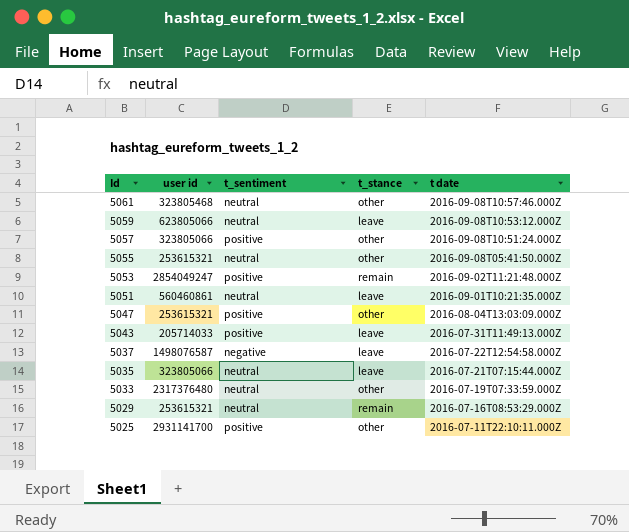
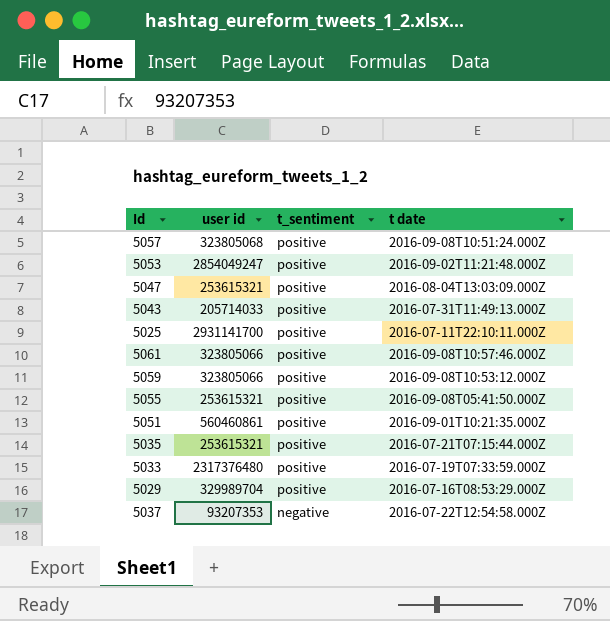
row order: Id descending -> t_sentiment descending
column t_stance | position: 4 -> none
5057 | user id: 323805066 -> 323805068
5061 | user id: 323805468 -> 323805066
5061 | t_sentiment: neutral -> positive
5059 | user id: 623805066 -> 323805066
5059 | t_sentiment: neutral -> positive
5055 | t_sentiment: neutral -> positive
5051 | t_sentiment: neutral -> positive
5035 | user id: 323805066 -> 253615321
5035 | t_sentiment: neutral -> positive
5033 | t_sentiment: neutral -> positive
5029 | user id: 253615321 -> 329989704
5029 | t_sentiment: neutral -> positive
5037 | user id: 1498076587 -> 93207353

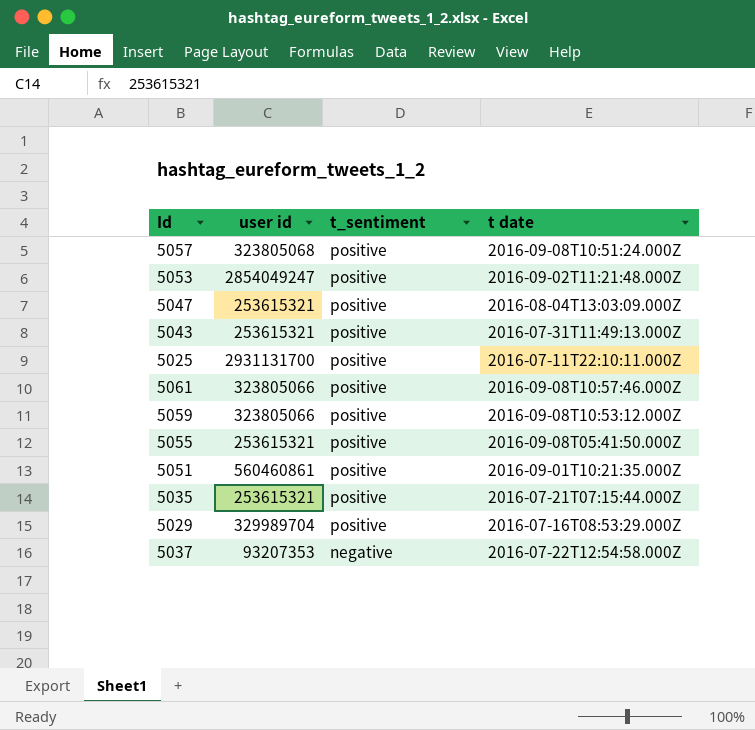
row 5033: 2317376480 | positive | 2016-07-19T07:33:59.000Z -> none
5043 | user id: 205714033 -> 253615321
5025 | user id: 2931141700 -> 2931131700

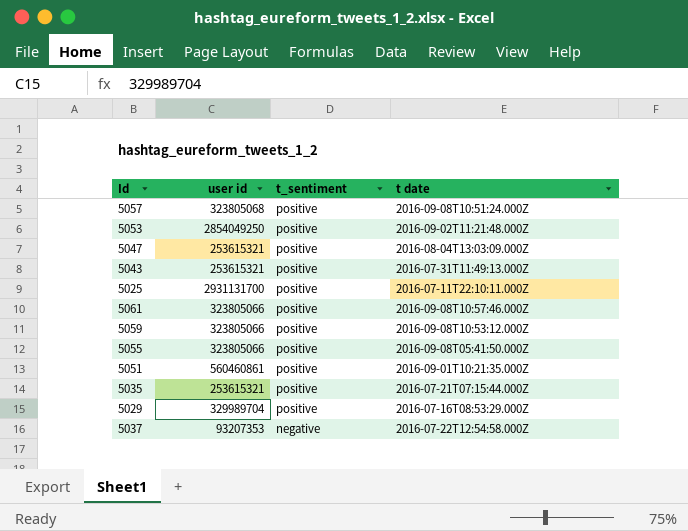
5053 | user id: 2854049247 -> 2854049250
5055 | user id: 253615321 -> 323805066

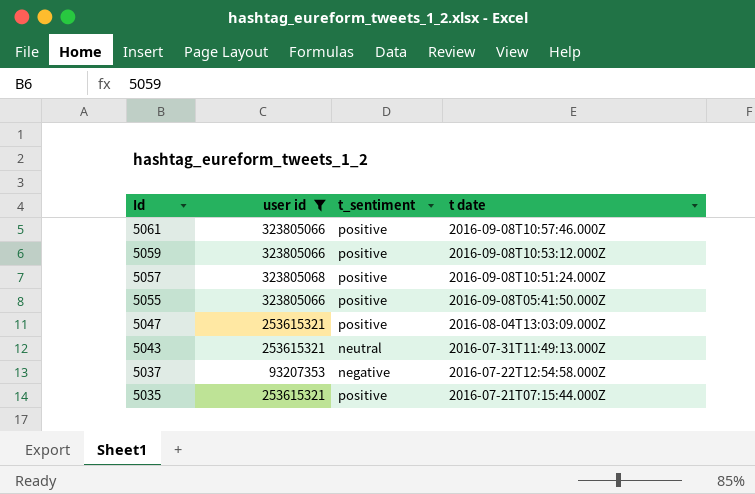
filter: none -> user id <= 323805068
row order: t_sentiment descending -> Id descending
5043 | t_sentiment: positive -> neutral

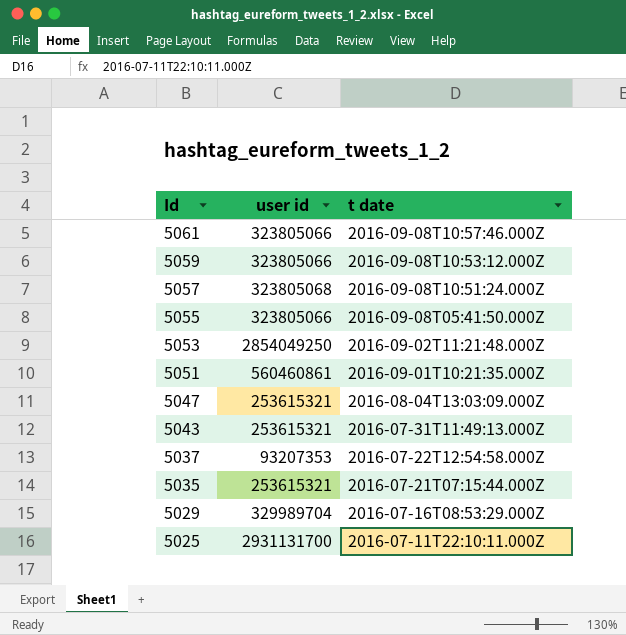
filter: user id <= 323805068 -> none
column t_sentiment | position: 3 -> none

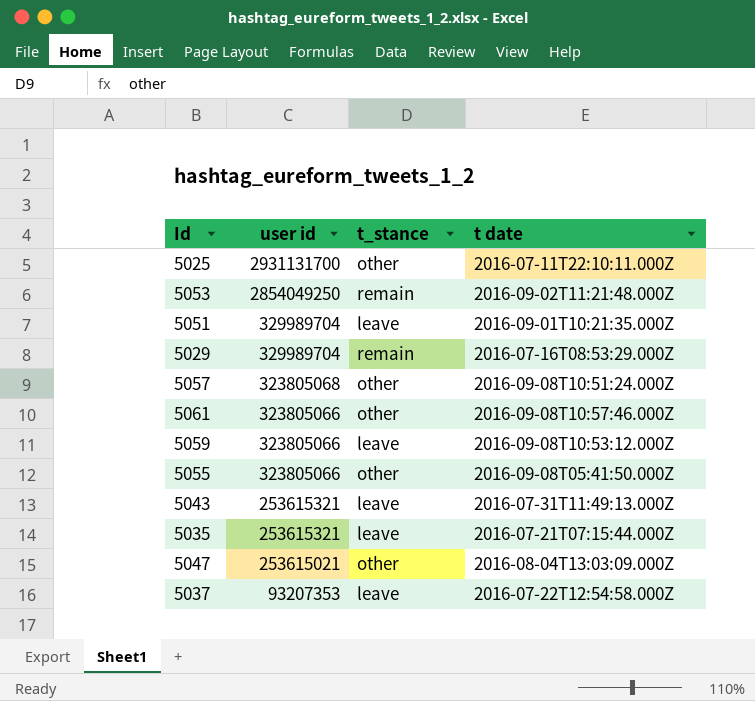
row order: Id descending -> user id descending
column t_stance | position: none -> 3
5051 | user id: 560460861 -> 329989704
5047 | user id: 253615321 -> 253615021

